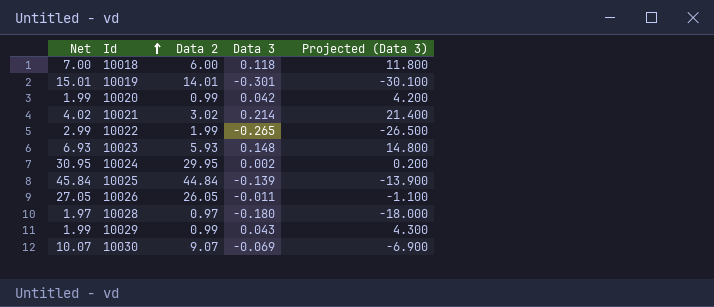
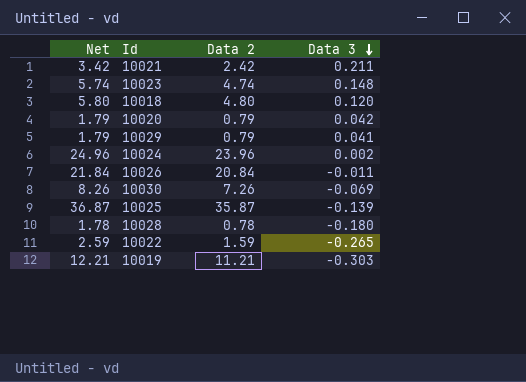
row order: Id ascending -> Data 3 descending
column Projected (Data 3) | formula: [Data 3] * 100 -> none
10021 | Net: 4.02 -> 3.42
10021 | Data 2: 3.02 -> 2.42
10021 | Data 3: 0.214 -> 0.211
10023 | Net: 6.93 -> 5.74
10023 | Data 2: 5.93 -> 4.74
10018 | Net: 7.00 -> 5.80
10018 | Data 2: 6.00 -> 4.80
10018 | Data 3: 0.118 -> 0.120
10020 | Net: 1.99 -> 1.79
10020 | Data 2: 0.99 -> 0.79
10029 | Net: 1.99 -> 1.79
10029 | Data 2: 0.99 -> 0.79
10029 | Data 3: 0.043 -> 0.041
10024 | Net: 30.95 -> 24.96
10024 | Data 2: 29.95 -> 23.96
10026 | Net: 27.05 -> 21.84
10026 | Data 2: 26.05 -> 20.84
10030 | Net: 10.07 -> 8.26
10030 | Data 2: 9.07 -> 7.26
10025 | Net: 45.84 -> 36.87
10025 | Data 2: 44.84 -> 35.87
10028 | Net: 1.97 -> 1.78
10028 | Data 2: 0.97 -> 0.78
10022 | Net: 2.99 -> 2.59
10022 | Data 2: 1.99 -> 1.59
10019 | Net: 15.01 -> 12.21
10019 | Data 2: 14.01 -> 11.21
10019 | Data 3: -0.301 -> -0.303

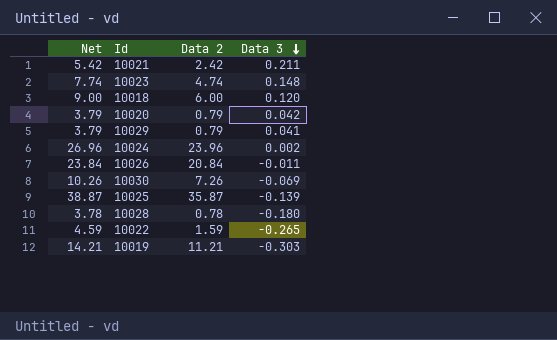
column Net | formula: [Data 2] + 1 -> [Data 2] + 3
10018 | Data 2: 4.80 -> 6.00

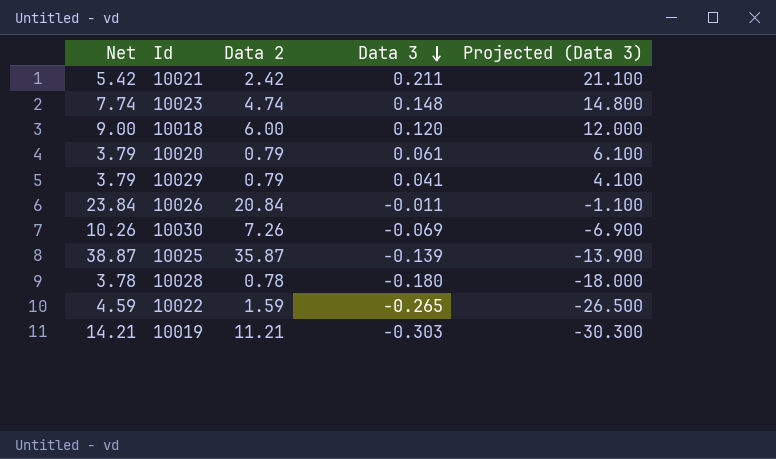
column Projected (Data 3) | formula: none -> [Data 3] * 100
row 10024: 26.96 | 23.96 | 0.002 -> none
10020 | Data 3: 0.042 -> 0.061

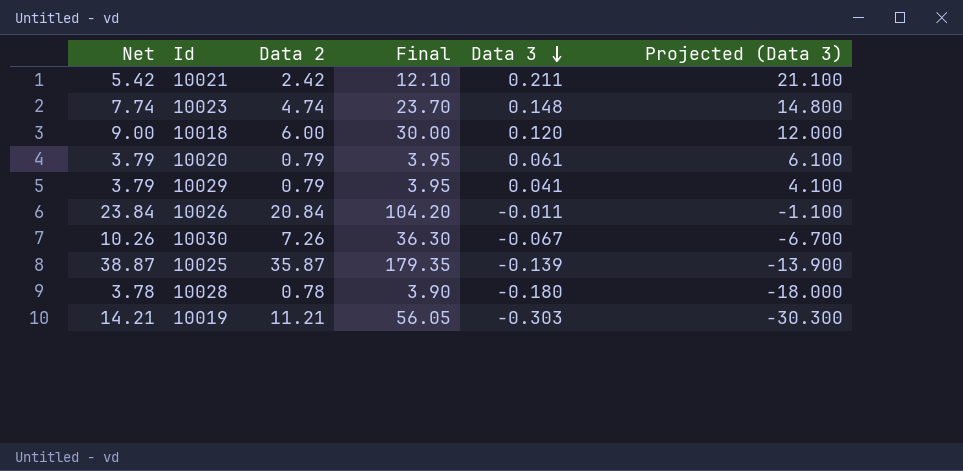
column Final | formula: none -> [Data 2] * 5
row 10022: 4.59 | 1.59 | -0.265 | -26.500 -> none
10030 | Data 3: -0.069 -> -0.067
10030 | Projected (Data 3): -6.900 -> -6.700

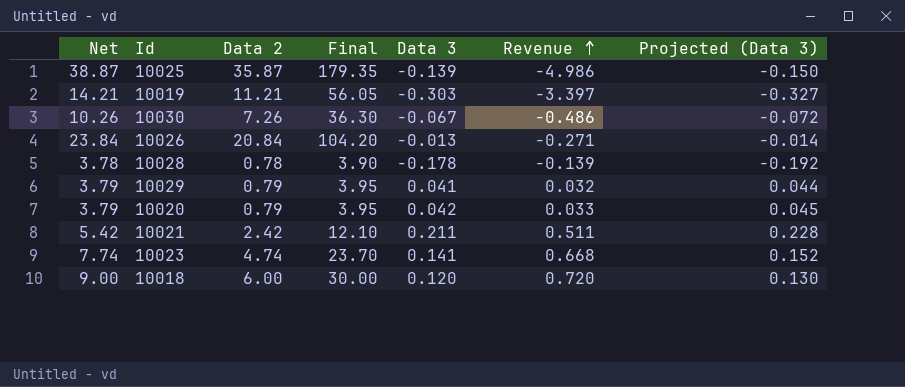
row order: Data 3 descending -> Revenue ascending
column Revenue | formula: none -> [Data 2] * [Data 3]
column Projected (Data 3) | formula: [Data 3] * 100 -> [Data 3] * 1.08
10026 | Data 3: -0.011 -> -0.013
10028 | Data 3: -0.180 -> -0.178
10020 | Data 3: 0.061 -> 0.042
10023 | Data 3: 0.148 -> 0.141

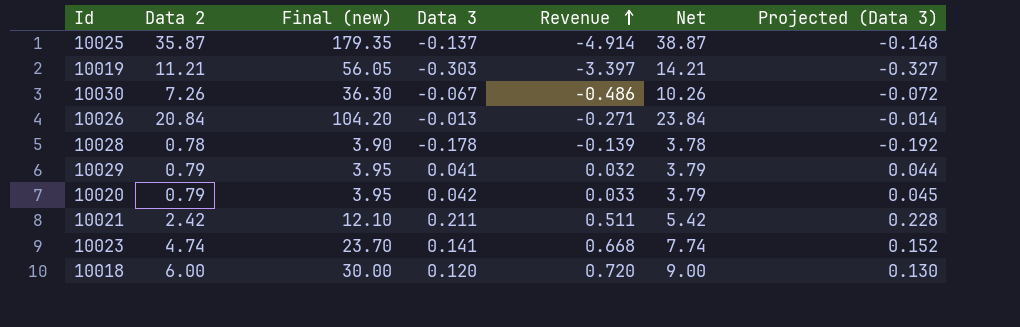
column name: Final -> Final (new)
column Net | position: 1 -> 6
10025 | Data 3: -0.139 -> -0.137
10025 | Revenue: -4.986 -> -4.914
10025 | Projected (Data 3): -0.150 -> -0.148

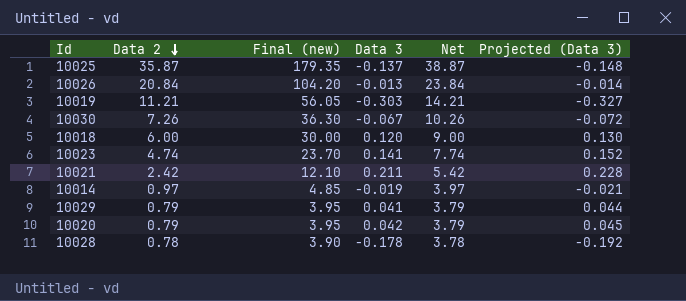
row order: Revenue ascending -> Data 2 descending
column Revenue | formula: [Data 2] * [Data 3] -> none
row 10014: none -> 0.97 | 4.85 | -0.019 | 3.97 | -0.021

